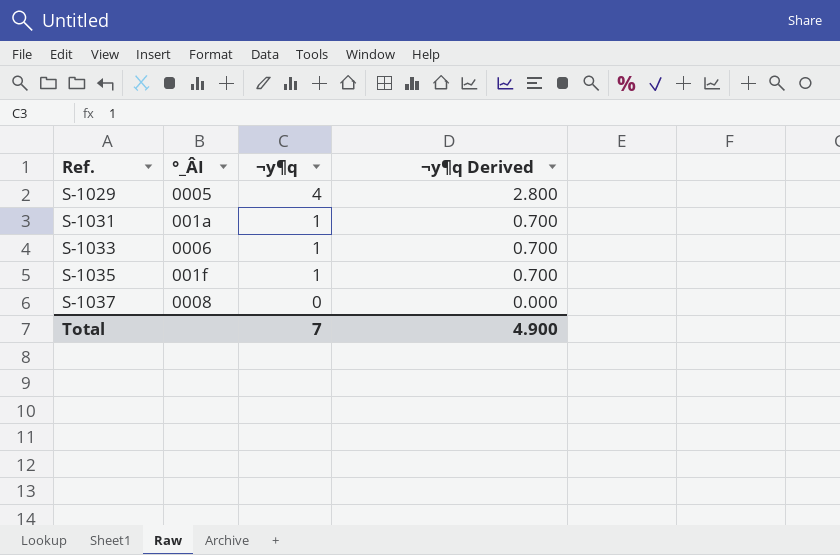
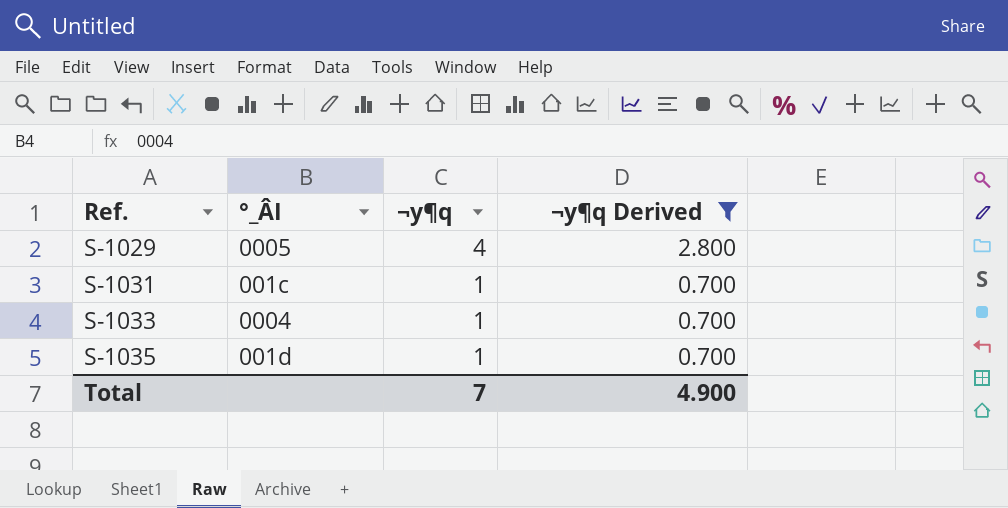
filter: none -> ¬y¶q Derived != 0.000
S-1031 | °_ÂI: 001a -> 001c
S-1033 | °_ÂI: 0006 -> 0004
S-1035 | °_ÂI: 001f -> 001d

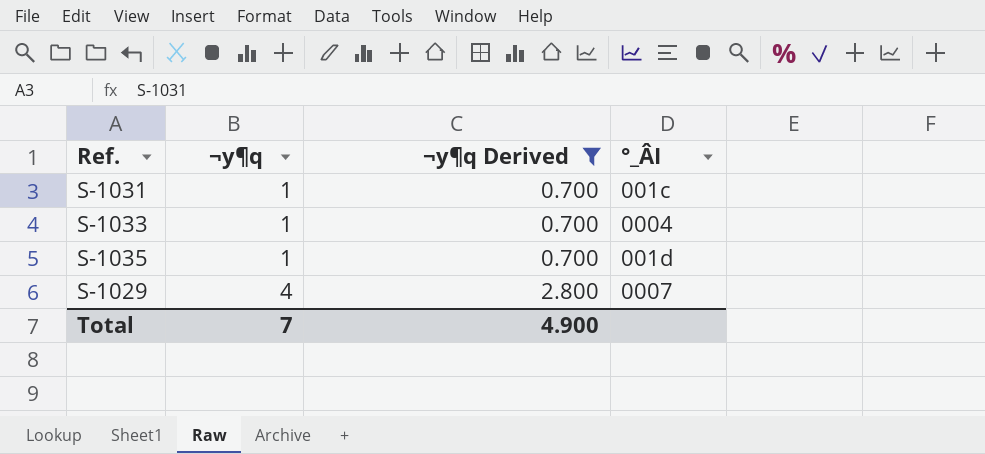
row order: Ref. ascending -> ¬y¶q ascending
column °_ÂI | position: 2 -> 4
S-1029 | °_ÂI: 0005 -> 0007

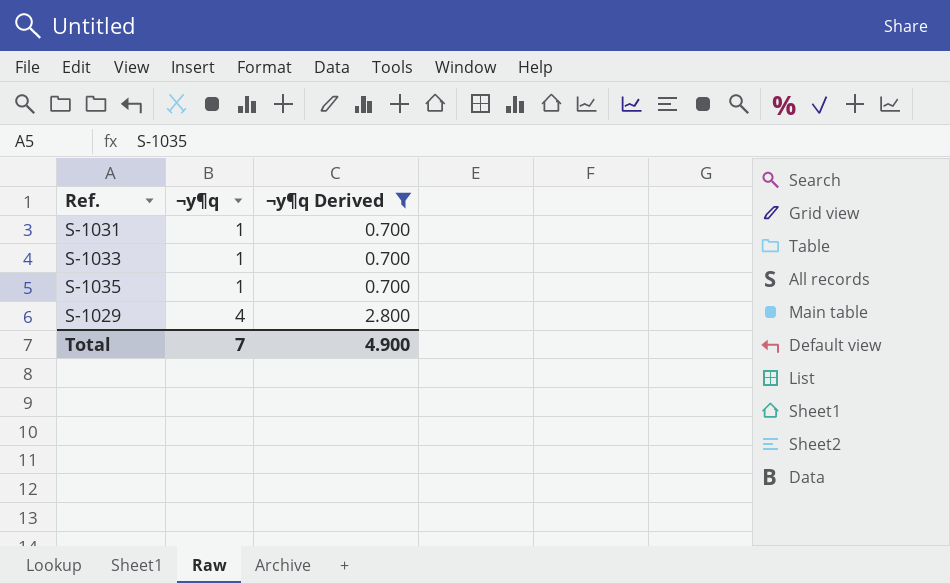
column °_ÂI | position: 4 -> none

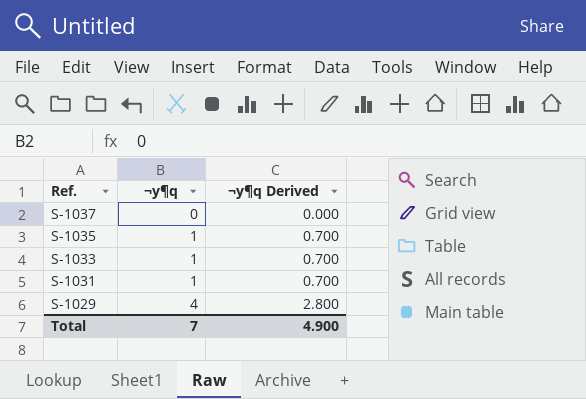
filter: ¬y¶q Derived != 0.000 -> none
row order: ¬y¶q ascending -> Ref. descending

